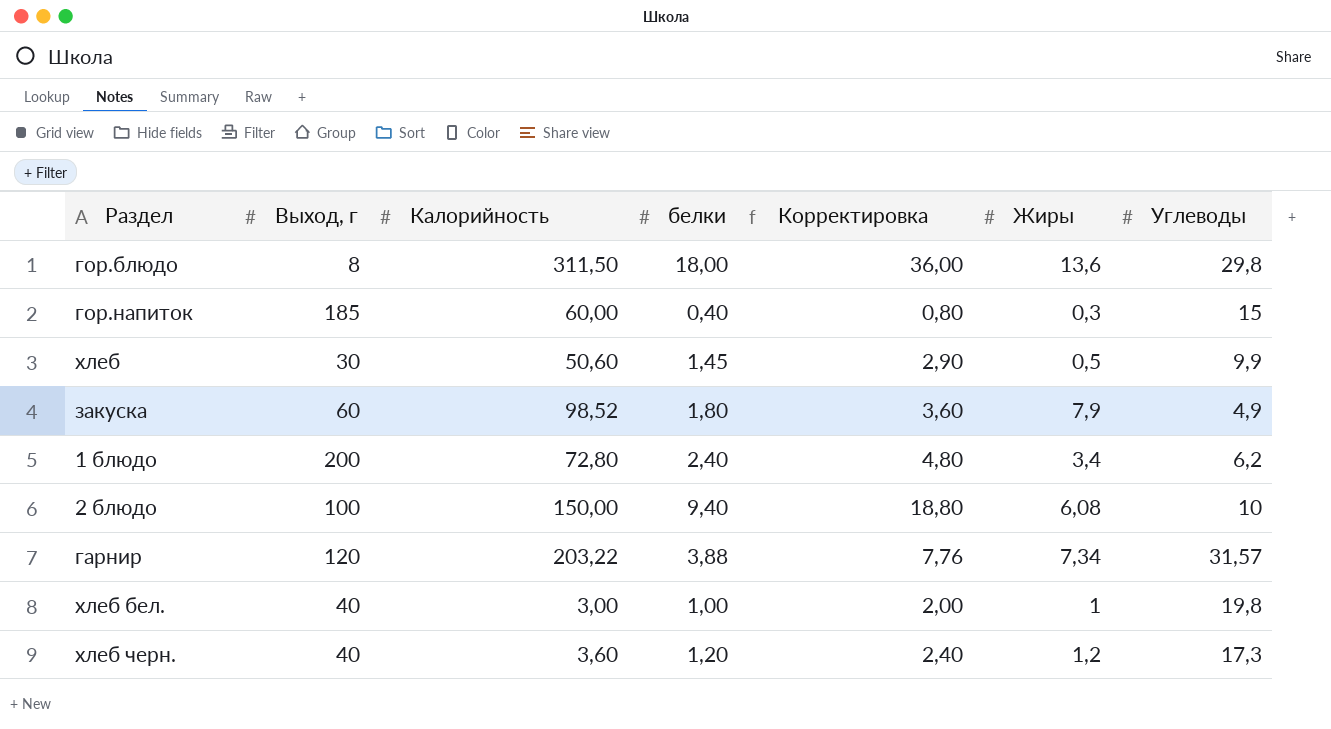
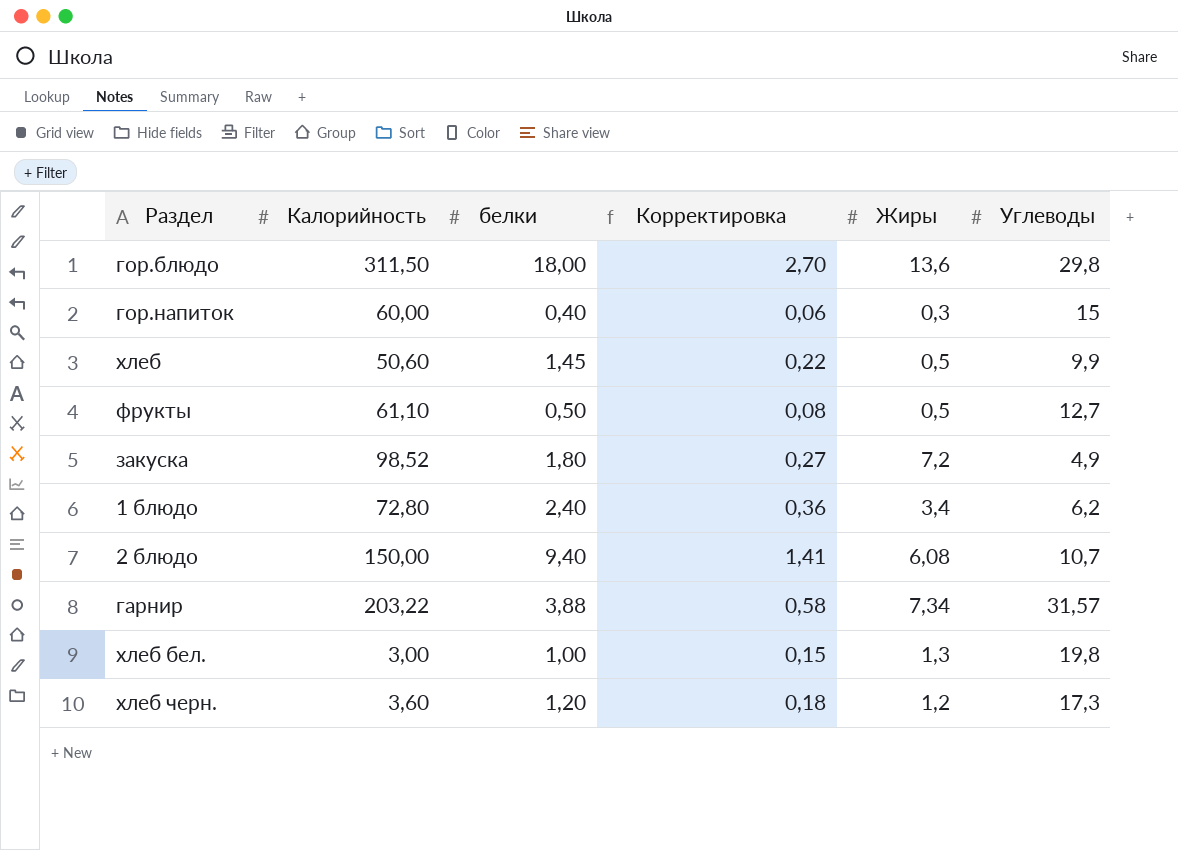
column Выход, г | position: 2 -> none
column Корректировка | formula: [белки] * 2 -> [белки] * 0,15
row фрукты: none -> 61,10 | 0,50 | 0,08 | 0,5 | 12,7
закуска | Жиры: 7,9 -> 7,2
2 блюдо | Углеводы: 10 -> 10,7
хлеб бел. | Жиры: 1 -> 1,3

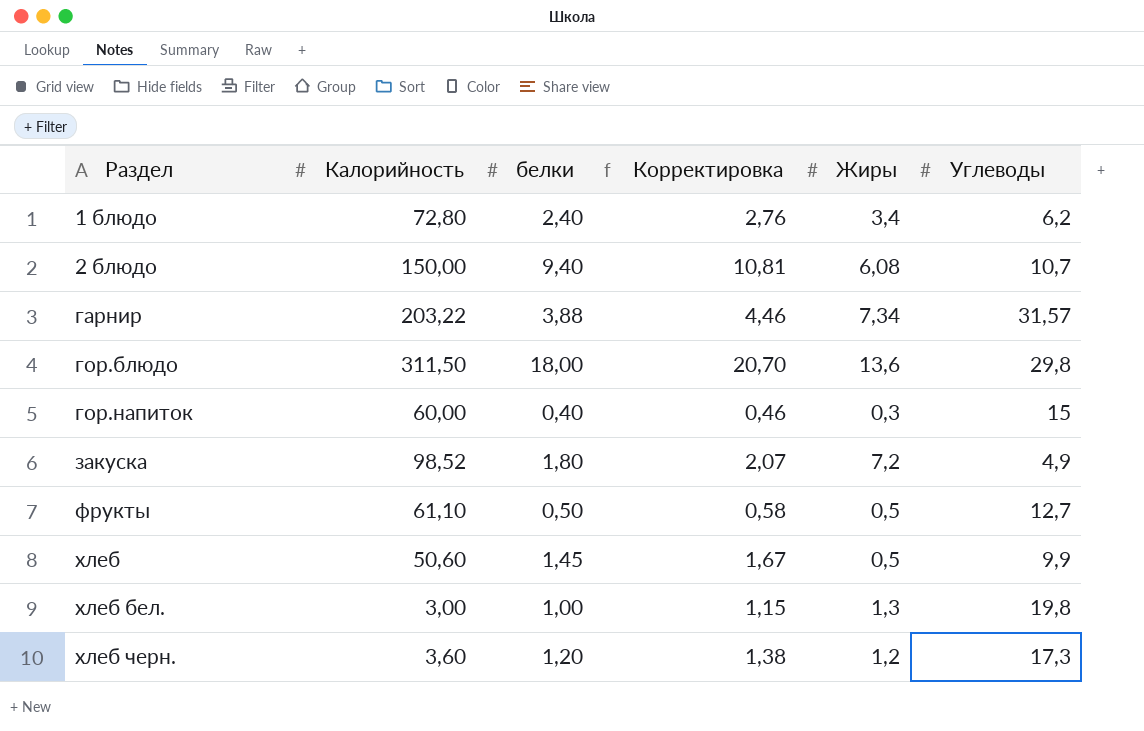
row order: none -> Раздел ascending
column Корректировка | formula: [белки] * 0,15 -> [белки] * 1,15

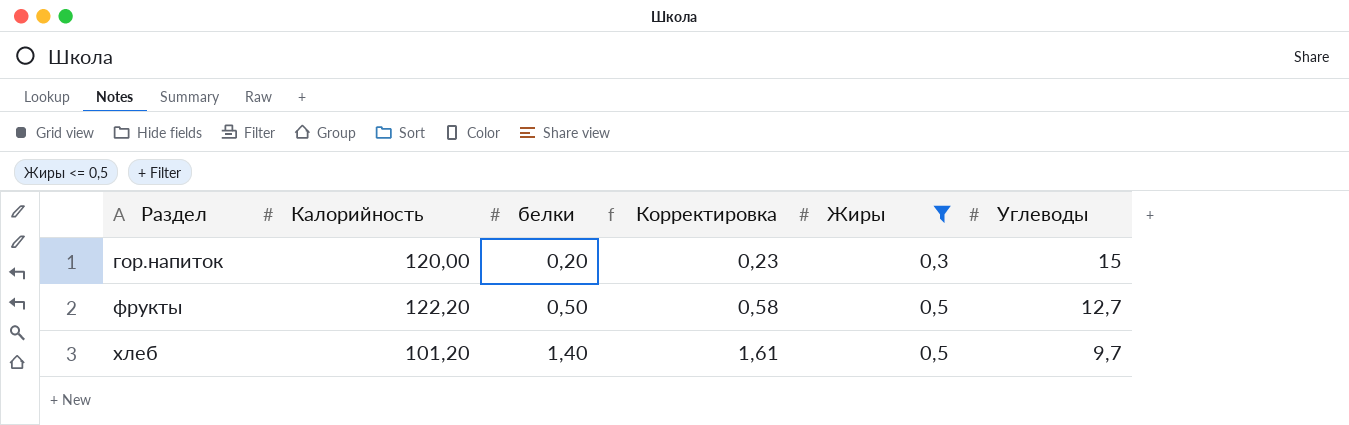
filter: none -> Жиры <= 0,5
гор.напиток | Калорийность: 60,00 -> 120,00
гор.напиток | белки: 0,40 -> 0,20
гор.напиток | Корректировка: 0,46 -> 0,23
фрукты | Калорийность: 61,10 -> 122,20
хлеб | Калорийность: 50,60 -> 101,20
хлеб | белки: 1,45 -> 1,40
хлеб | Корректировка: 1,67 -> 1,61
хлеб | Углеводы: 9,9 -> 9,7

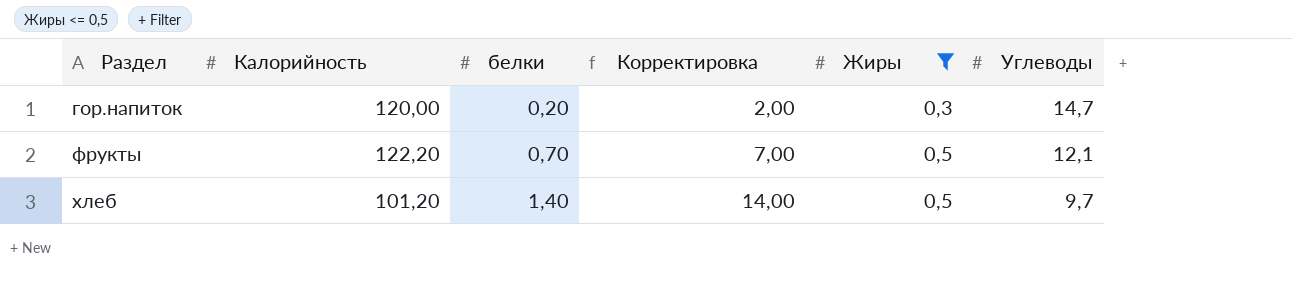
column Корректировка | formula: [белки] * 1,15 -> [белки] * 10
гор.напиток | Углеводы: 15 -> 14,7
фрукты | белки: 0,50 -> 0,70
фрукты | Углеводы: 12,7 -> 12,1

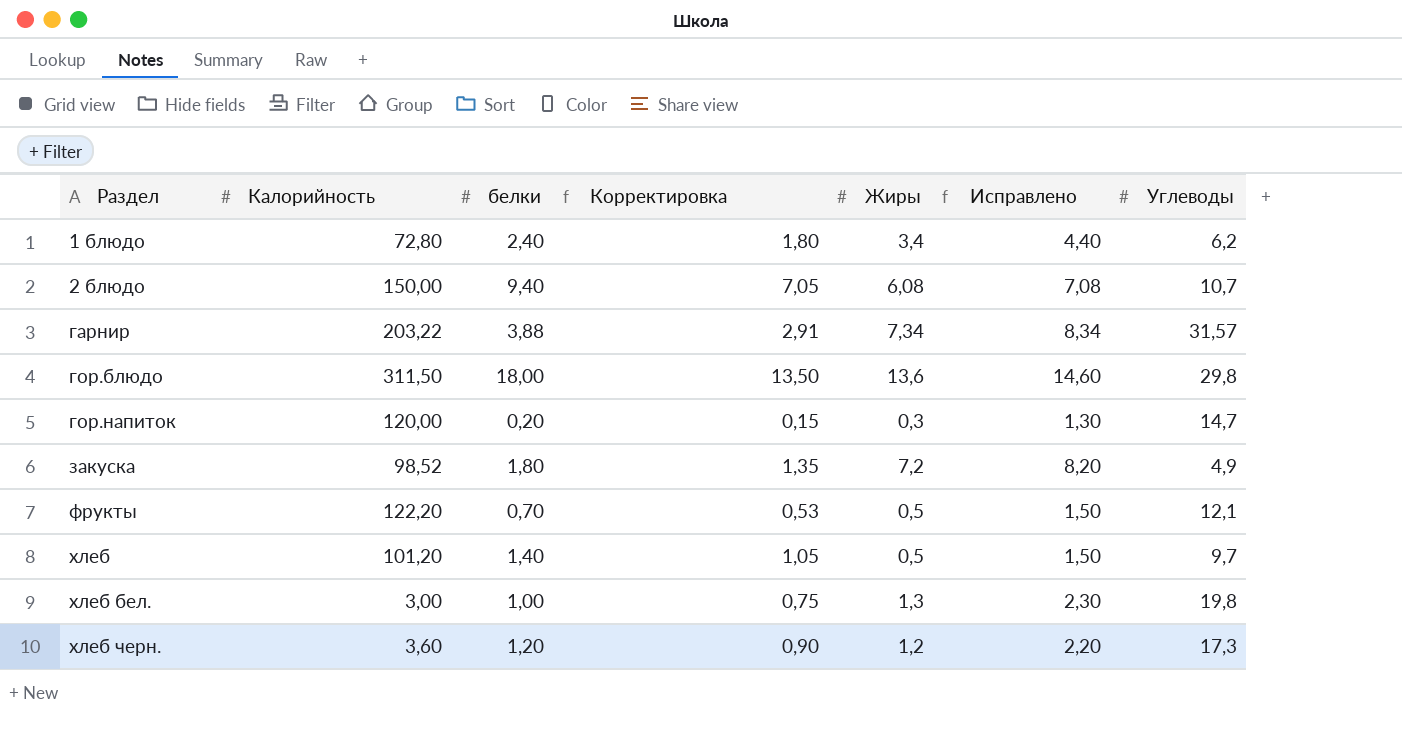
filter: Жиры <= 0,5 -> none
column Корректировка | formula: [белки] * 10 -> [белки] * 0,75
column Исправлено | formula: none -> [Жиры] + 1

